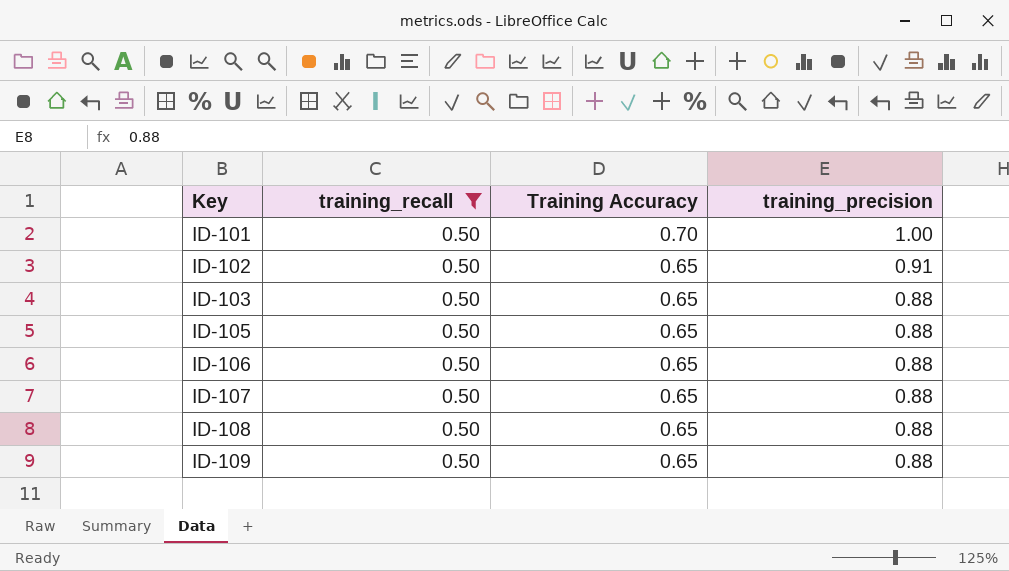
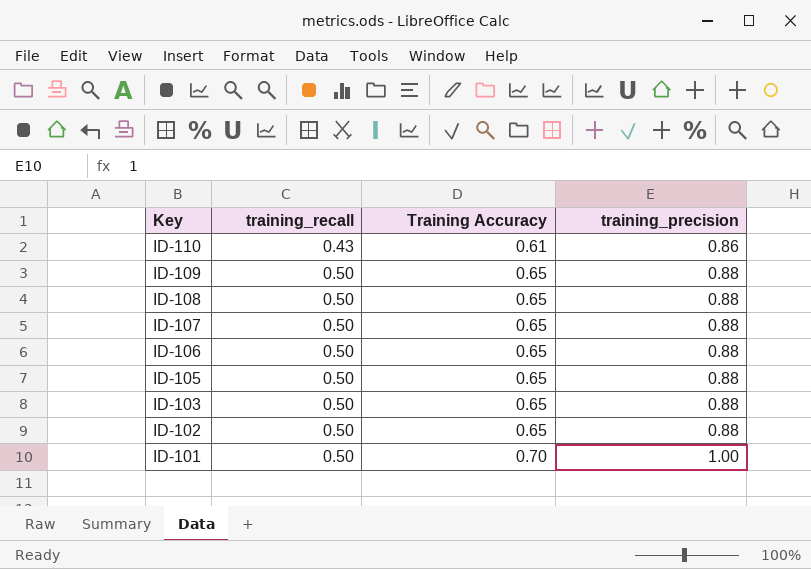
filter: training_recall = 0.50 -> none
row order: Key ascending -> Key descending
ID-102 | training_precision: 0.91 -> 0.88

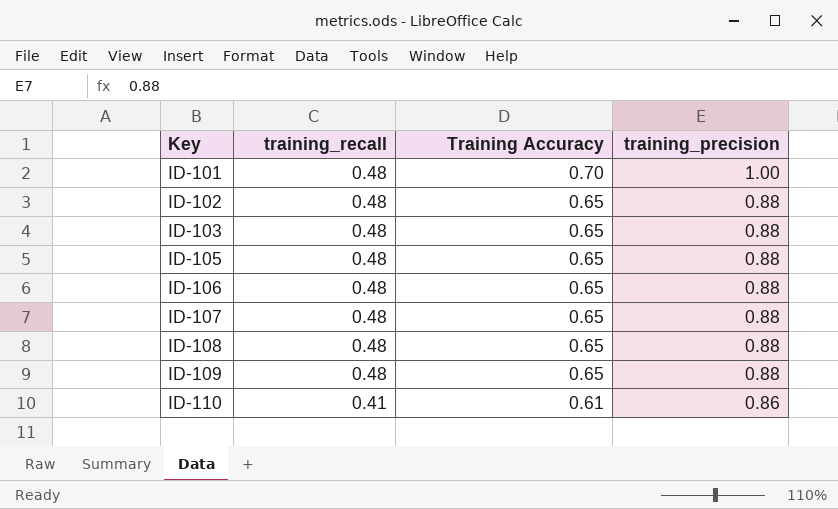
row order: Key descending -> Key ascending
ID-101 | training_recall: 0.50 -> 0.48
ID-102 | training_recall: 0.50 -> 0.48
ID-103 | training_recall: 0.50 -> 0.48
ID-105 | training_recall: 0.50 -> 0.48
ID-106 | training_recall: 0.50 -> 0.48
ID-107 | training_recall: 0.50 -> 0.48
ID-108 | training_recall: 0.50 -> 0.48
ID-109 | training_recall: 0.50 -> 0.48
ID-110 | training_recall: 0.43 -> 0.41

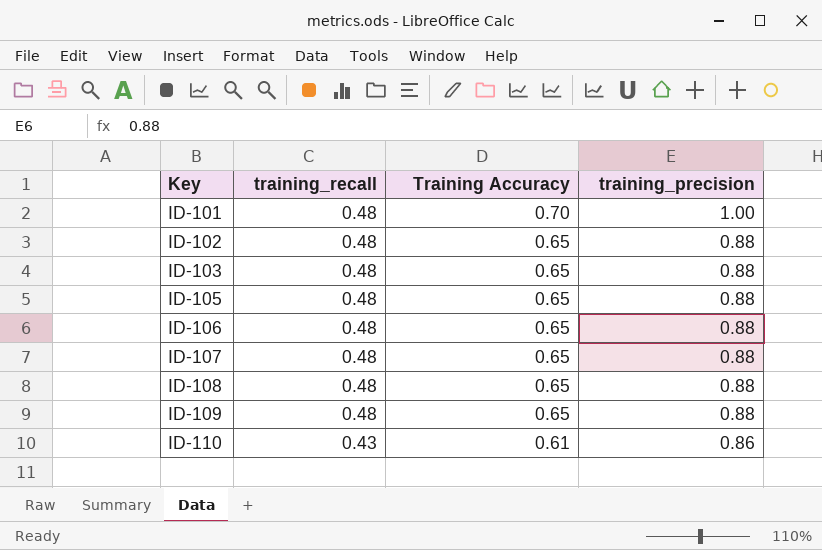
ID-110 | training_recall: 0.41 -> 0.43

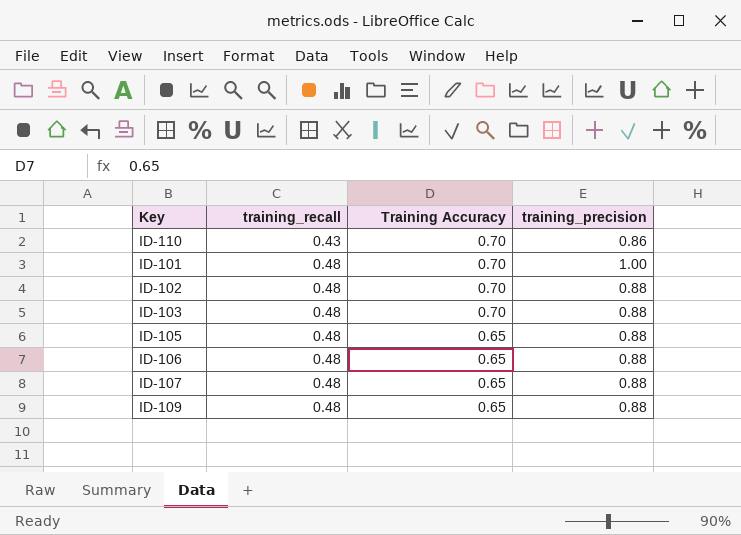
row order: Key ascending -> training_recall ascending
row ID-108: 0.48 | 0.65 | 0.88 -> none
ID-110 | Training Accuracy: 0.61 -> 0.70
ID-102 | Training Accuracy: 0.65 -> 0.70
ID-103 | Training Accuracy: 0.65 -> 0.70

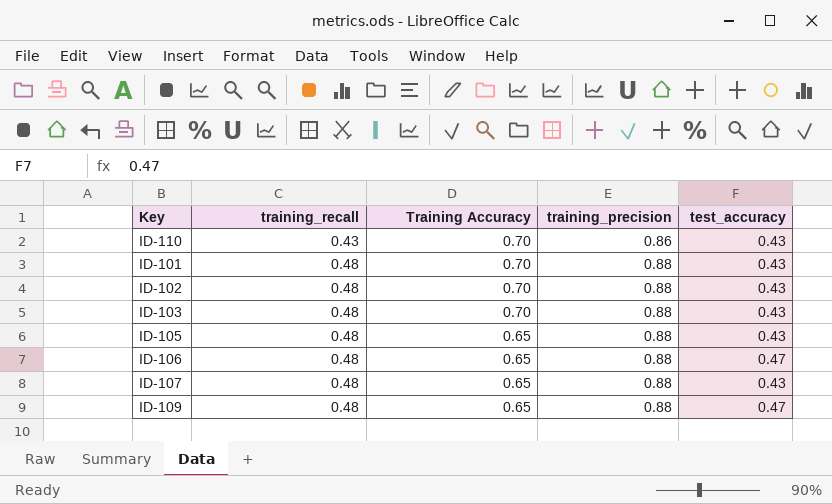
column test_accuracy | position: none -> 5
ID-101 | training_precision: 1.00 -> 0.88

